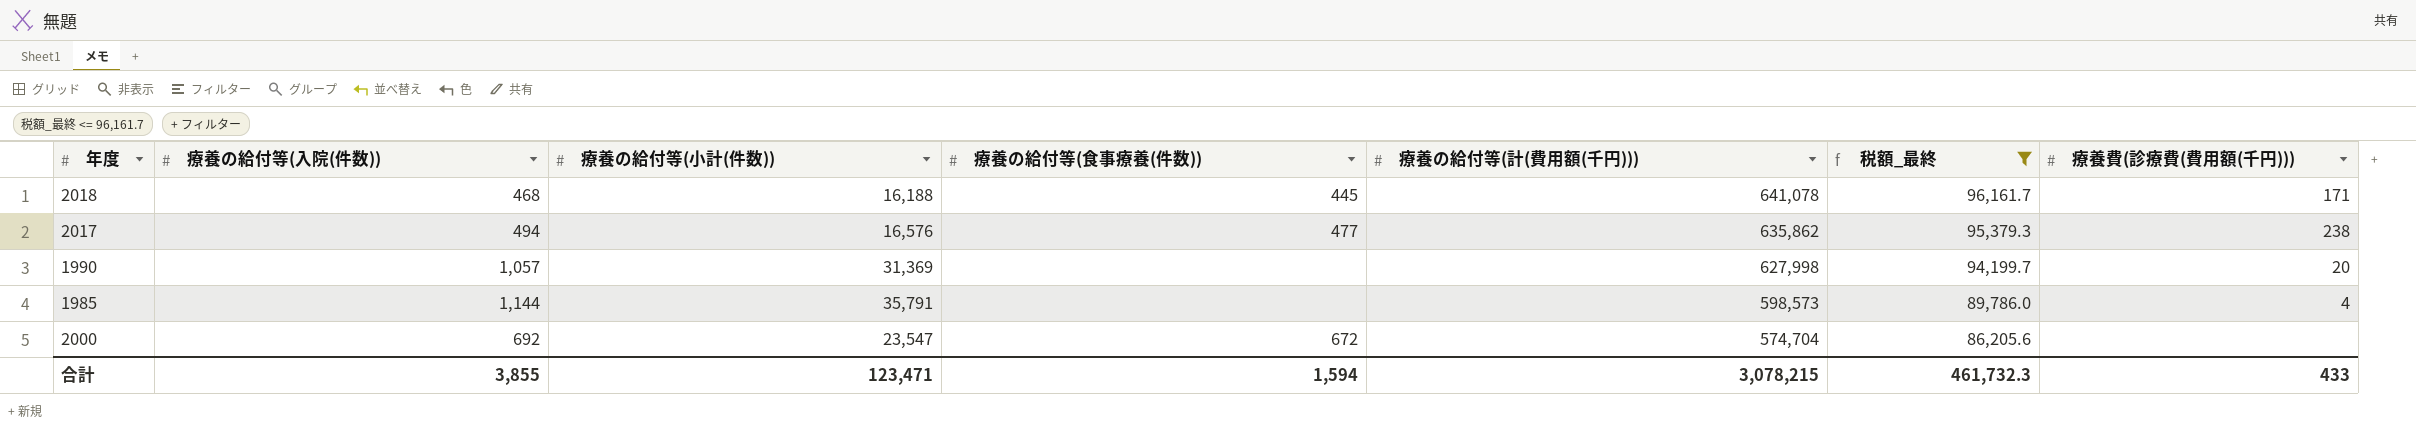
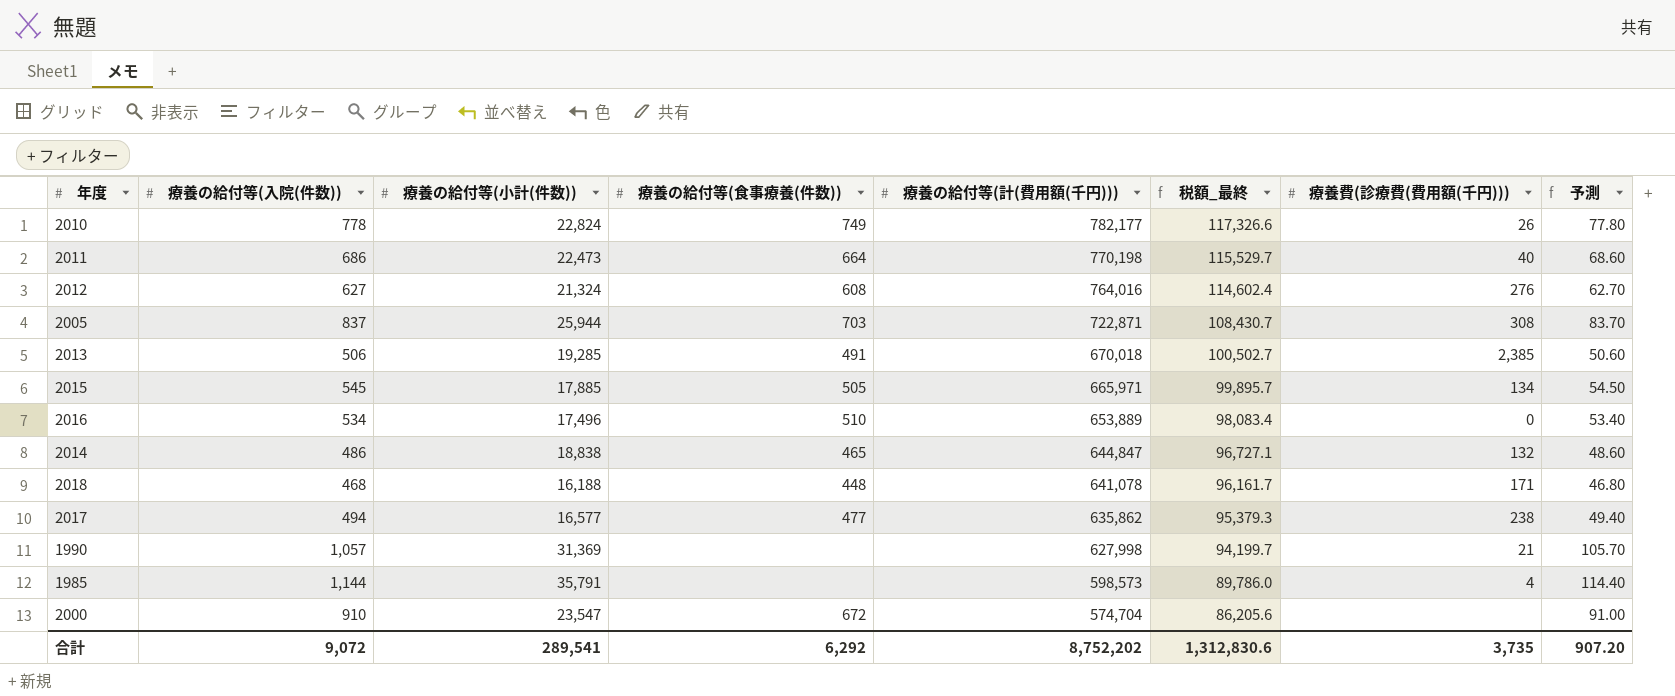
filter: 税額_最終 <= 96,161.7 -> none
column 予測 | formula: none -> [療養の給付等(入院(件数))] * 0.1
2018 | 療養の給付等(食事療養(件数)): 445 -> 448
2017 | 療養の給付等(小計(件数)): 16,576 -> 16,577
1990 | 療養費(診療費(費用額(千円))): 20 -> 21
2000 | 療養の給付等(入院(件数)): 692 -> 910
合計 | 療養の給付等(入院(件数)): 3,855 -> 9,072
合計 | 療養の給付等(小計(件数)): 123,471 -> 289,541
合計 | 療養の給付等(食事療養(件数)): 1,594 -> 6,292
合計 | 療養の給付等(計(費用額(千円))): 3,078,215 -> 8,752,202
合計 | 税額_最終: 461,732.3 -> 1,312,830.6
合計 | 療養費(診療費(費用額(千円))): 433 -> 3,735

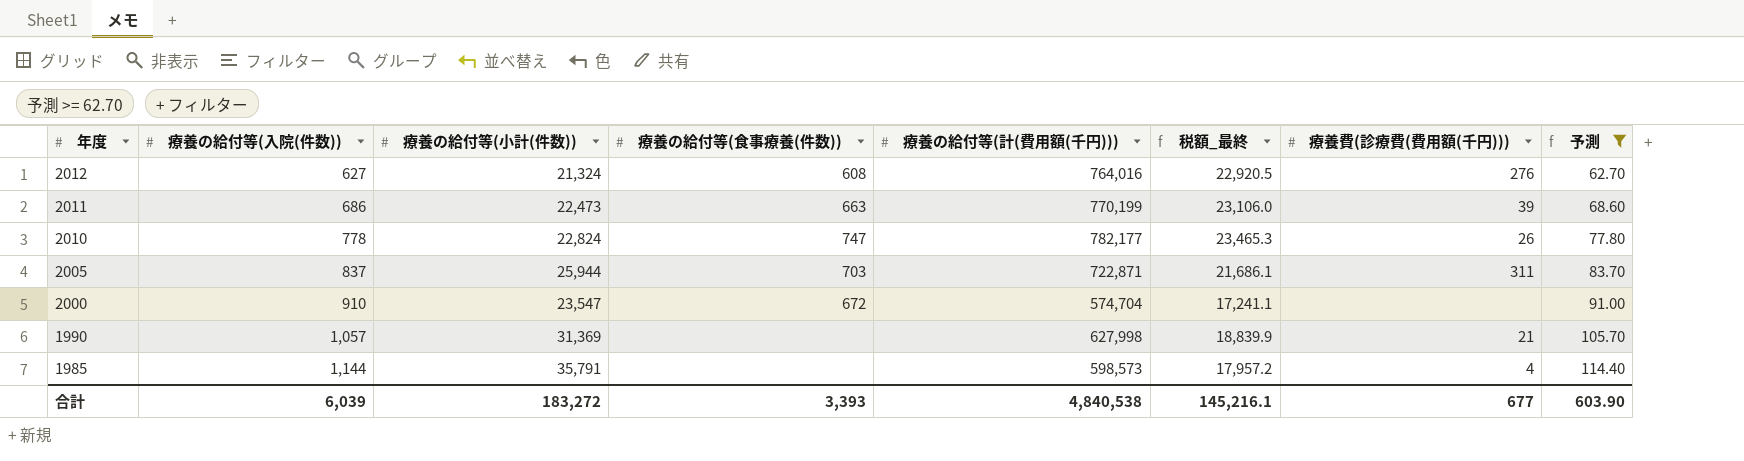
filter: none -> 予測 >= 62.70
row order: 療養の給付等(計(費用額(千円))) descending -> 年度 descending
column 税額_最終 | formula: [療養の給付等(計(費用額(千円)))] * 0.15 -> [療養の給付等(計(費用額(千円)))] * 0.03
2011 | 療養の給付等(食事療養(件数)): 664 -> 663
2011 | 療養の給付等(計(費用額(千円))): 770,198 -> 770,199
2011 | 療養費(診療費(費用額(千円))): 40 -> 39
2010 | 療養の給付等(食事療養(件数)): 749 -> 747
2005 | 療養費(診療費(費用額(千円))): 308 -> 311
合計 | 療養の給付等(入院(件数)): 9,072 -> 6,039
合計 | 療養の給付等(小計(件数)): 289,541 -> 183,272
合計 | 療養の給付等(食事療養(件数)): 6,292 -> 3,393
合計 | 療養の給付等(計(費用額(千円))): 8,752,202 -> 4,840,538
合計 | 税額_最終: 1,312,830.6 -> 145,216.1
合計 | 療養費(診療費(費用額(千円))): 3,735 -> 677
合計 | 予測: 907.20 -> 603.90

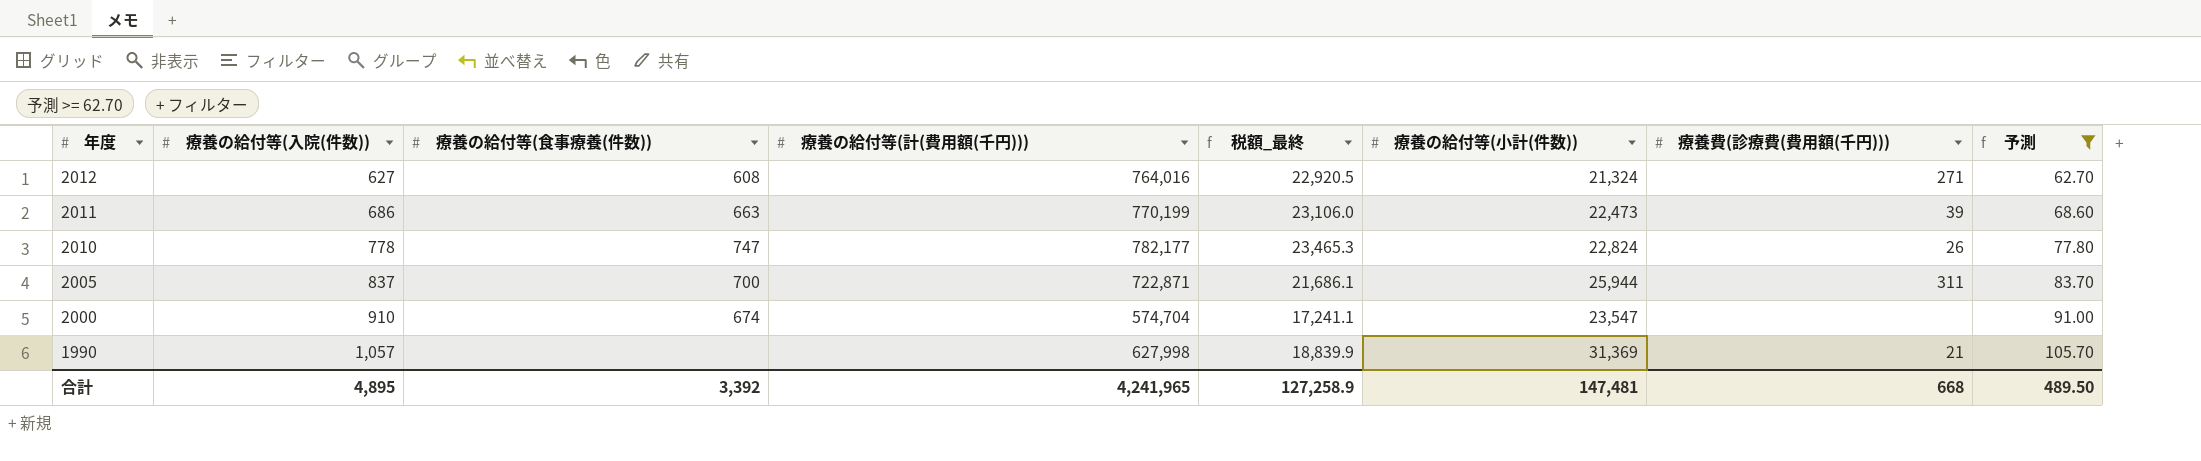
column 療養の給付等(小計(件数)) | position: 3 -> 6
row 1985: 1,144 | 35,791 | none | 598,573 | 17,957.2 | 4 | 114.40 -> none
2012 | 療養費(診療費(費用額(千円))): 276 -> 271
2005 | 療養の給付等(食事療養(件数)): 703 -> 700
2000 | 療養の給付等(食事療養(件数)): 672 -> 674
合計 | 療養の給付等(入院(件数)): 6,039 -> 4,895
合計 | 療養の給付等(食事療養(件数)): 3,393 -> 3,392
合計 | 療養の給付等(計(費用額(千円))): 4,840,538 -> 4,241,965
合計 | 税額_最終: 145,216.1 -> 127,258.9
合計 | 療養の給付等(小計(件数)): 183,272 -> 147,481
合計 | 療養費(診療費(費用額(千円))): 677 -> 668
合計 | 予測: 603.90 -> 489.50

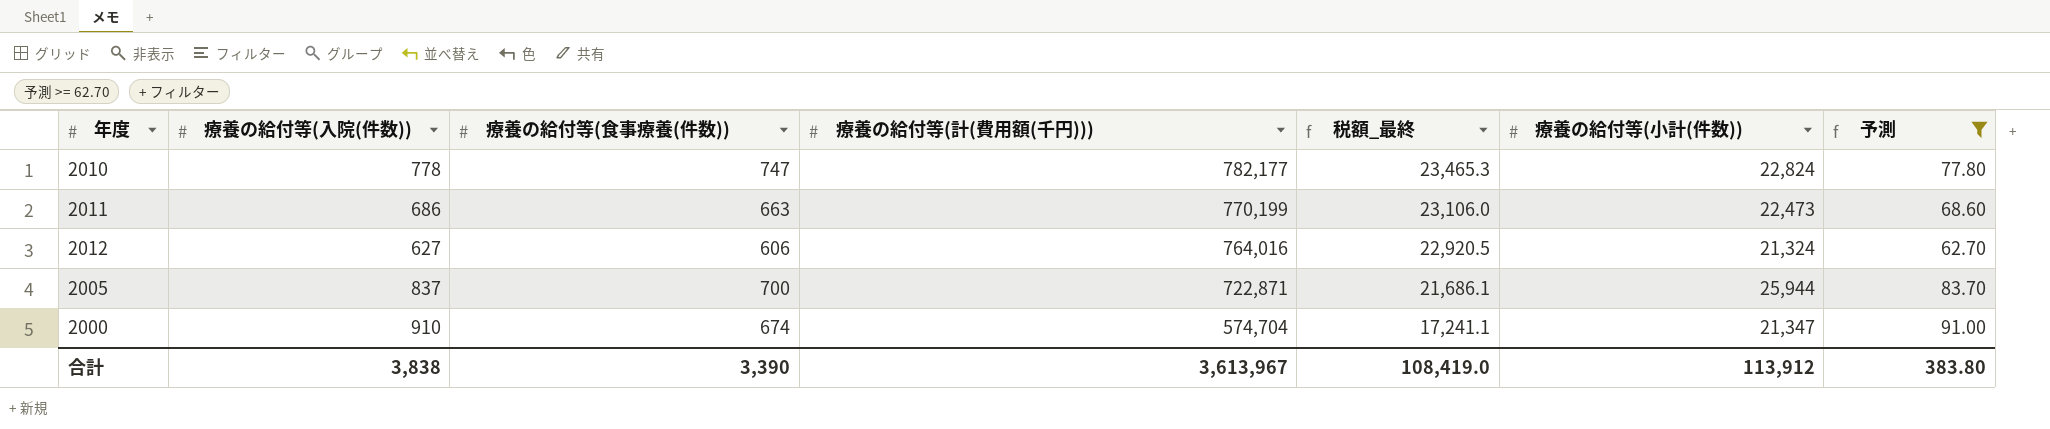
row order: 年度 descending -> 療養の給付等(計(費用額(千円))) descending
column 療養費(診療費(費用額(千円))) | position: 7 -> none
row 1990: 1,057 | none | 627,998 | 18,839.9 | 31,369 | 21 | 105.70 -> none
2012 | 療養の給付等(食事療養(件数)): 608 -> 606
2000 | 療養の給付等(小計(件数)): 23,547 -> 21,347
合計 | 療養の給付等(入院(件数)): 4,895 -> 3,838
合計 | 療養の給付等(食事療養(件数)): 3,392 -> 3,390
合計 | 療養の給付等(計(費用額(千円))): 4,241,965 -> 3,613,967
合計 | 税額_最終: 127,258.9 -> 108,419.0
合計 | 療養の給付等(小計(件数)): 147,481 -> 113,912
合計 | 予測: 489.50 -> 383.80

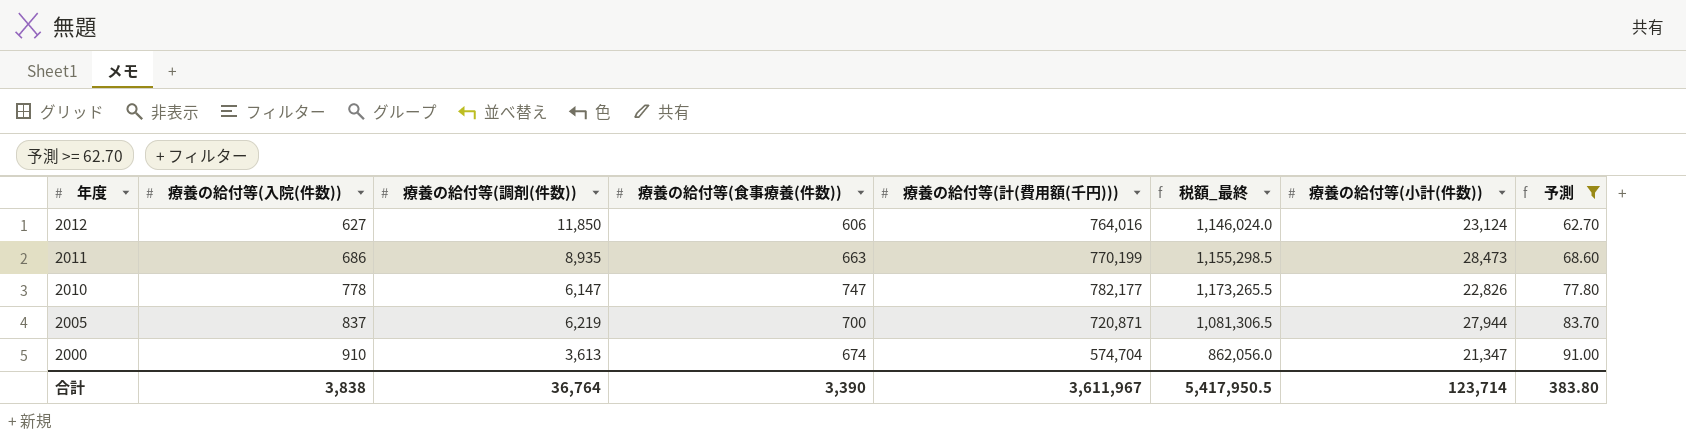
row order: 療養の給付等(計(費用額(千円))) descending -> 年度 descending
column 療養の給付等(調剤(件数)) | position: none -> 3
column 税額_最終 | formula: [療養の給付等(計(費用額(千円)))] * 0.03 -> [療養の給付等(計(費用額(千円)))] * 1.5
2012 | 療養の給付等(小計(件数)): 21,324 -> 23,124
2011 | 療養の給付等(小計(件数)): 22,473 -> 28,473
2010 | 療養の給付等(小計(件数)): 22,824 -> 22,826
2005 | 療養の給付等(計(費用額(千円))): 722,871 -> 720,871
2005 | 療養の給付等(小計(件数)): 25,944 -> 27,944
合計 | 療養の給付等(計(費用額(千円))): 3,613,967 -> 3,611,967
合計 | 税額_最終: 108,419.0 -> 5,417,950.5
合計 | 療養の給付等(小計(件数)): 113,912 -> 123,714

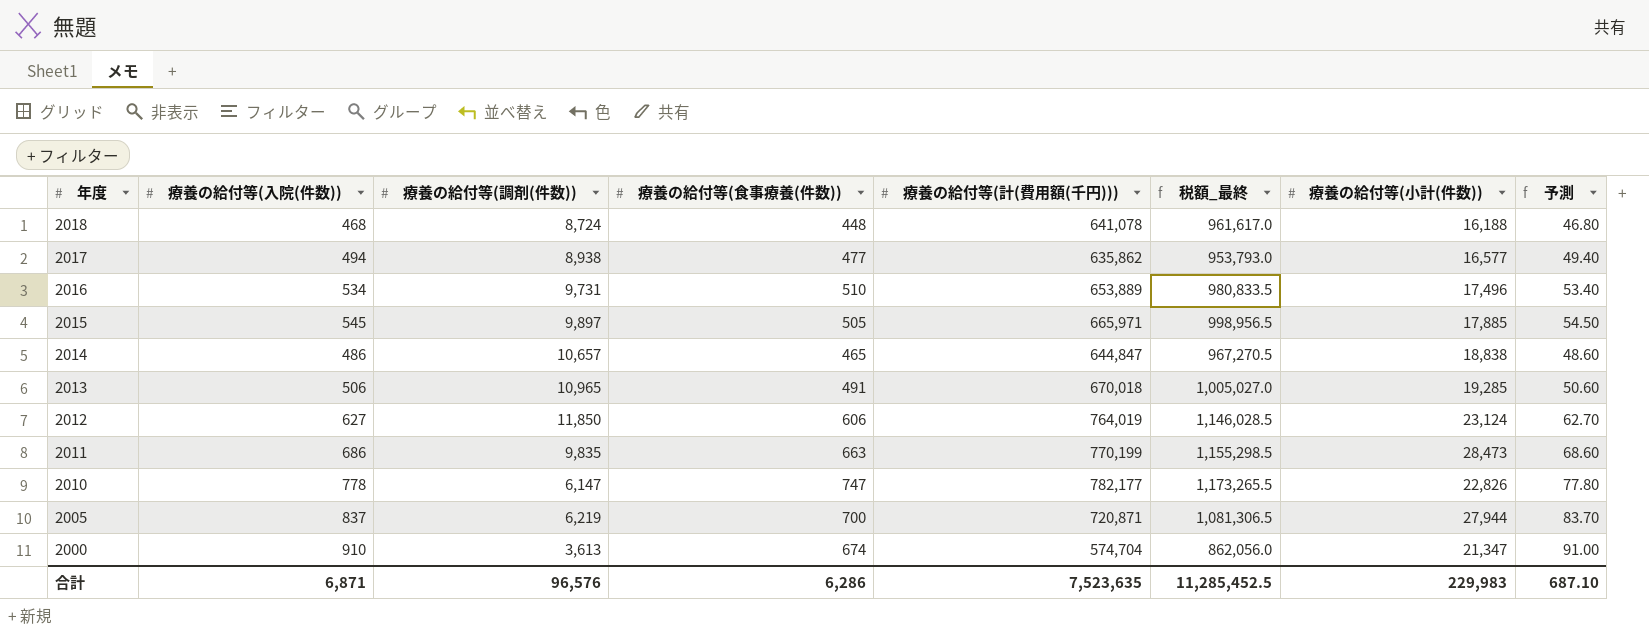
filter: 予測 >= 62.70 -> none
2012 | 療養の給付等(計(費用額(千円))): 764,016 -> 764,019
2012 | 税額_最終: 1,146,024.0 -> 1,146,028.5
2011 | 療養の給付等(調剤(件数)): 8,935 -> 9,835
合計 | 療養の給付等(入院(件数)): 3,838 -> 6,871
合計 | 療養の給付等(調剤(件数)): 36,764 -> 96,576
合計 | 療養の給付等(食事療養(件数)): 3,390 -> 6,286
合計 | 療養の給付等(計(費用額(千円))): 3,611,967 -> 7,523,635
合計 | 税額_最終: 5,417,950.5 -> 11,285,452.5
合計 | 療養の給付等(小計(件数)): 123,714 -> 229,983
合計 | 予測: 383.80 -> 687.10

